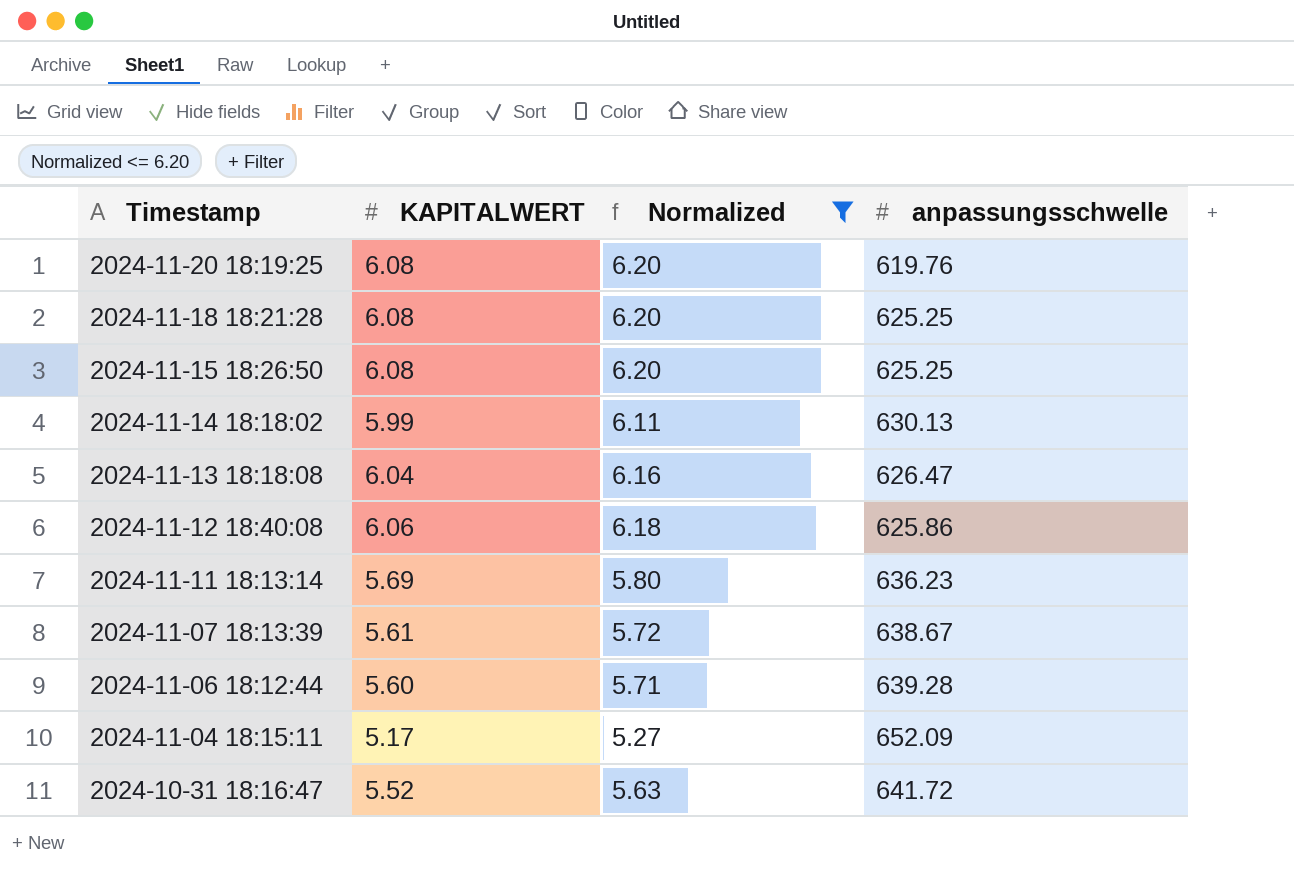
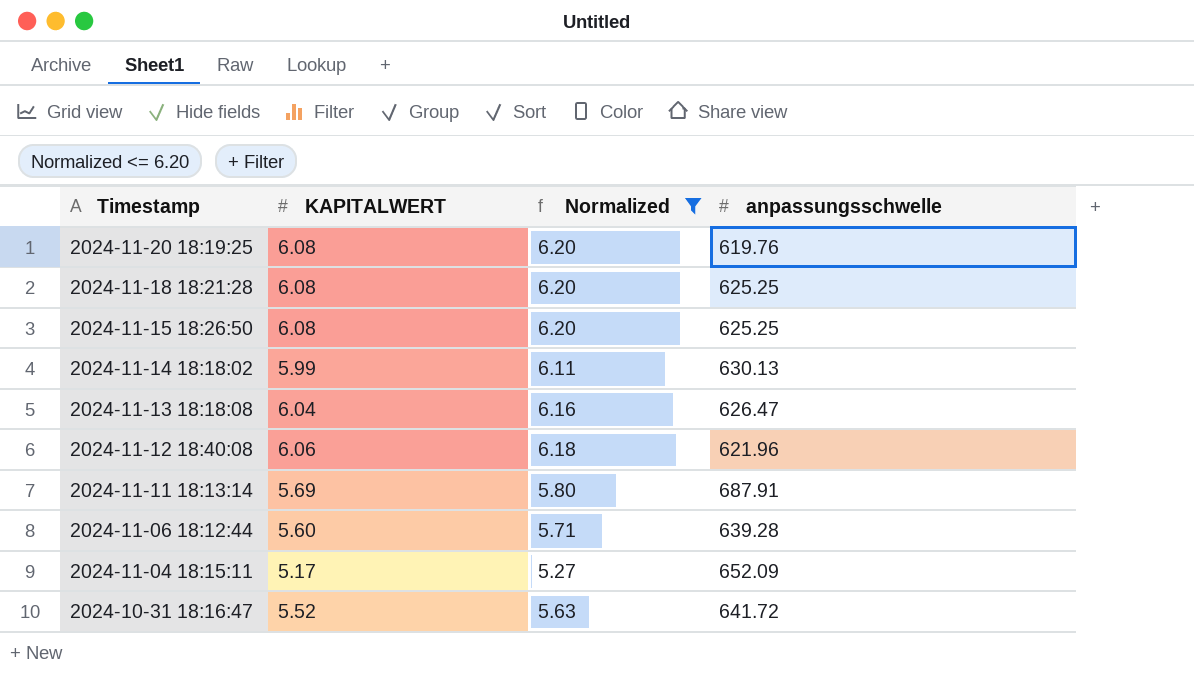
row 2024-11-07 18:13:39: 5.61 | 5.72 | 638.67 -> none
2024-11-12 18:40:08 | anpassungsschwelle: 625.86 -> 621.96
2024-11-11 18:13:14 | anpassungsschwelle: 636.23 -> 687.91

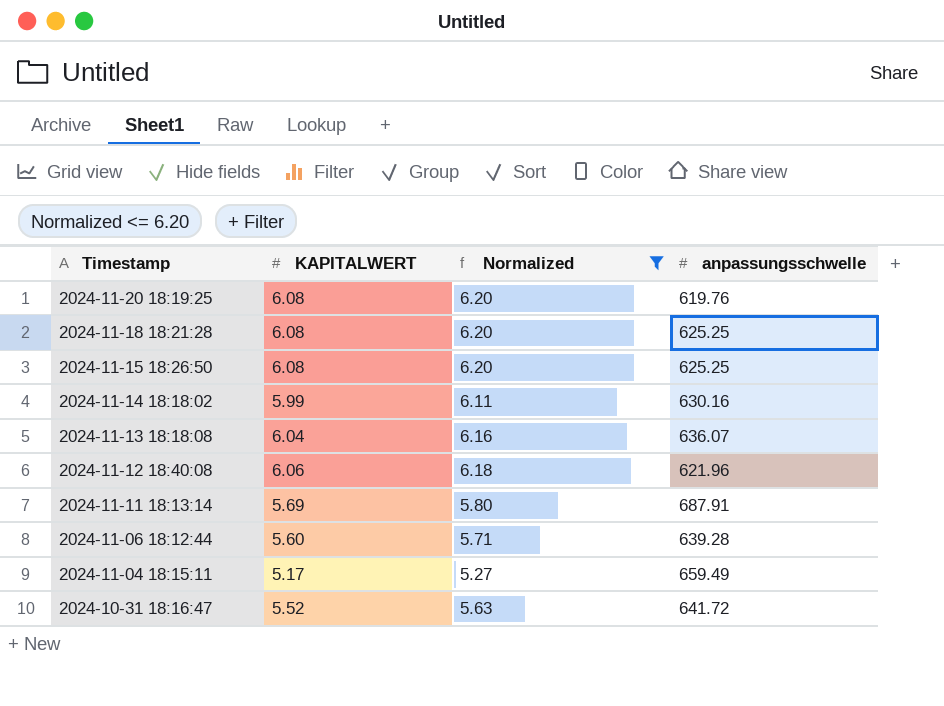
2024-11-14 18:18:02 | anpassungsschwelle: 630.13 -> 630.16
2024-11-13 18:18:08 | anpassungsschwelle: 626.47 -> 636.07
2024-11-04 18:15:11 | anpassungsschwelle: 652.09 -> 659.49

